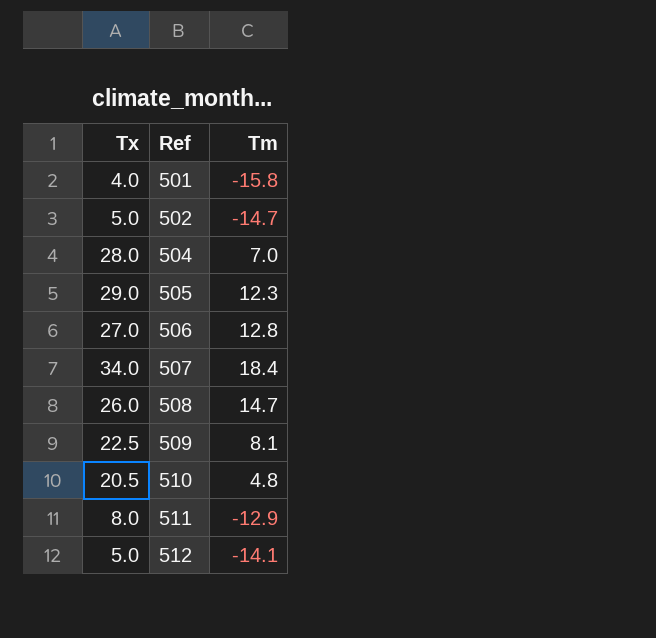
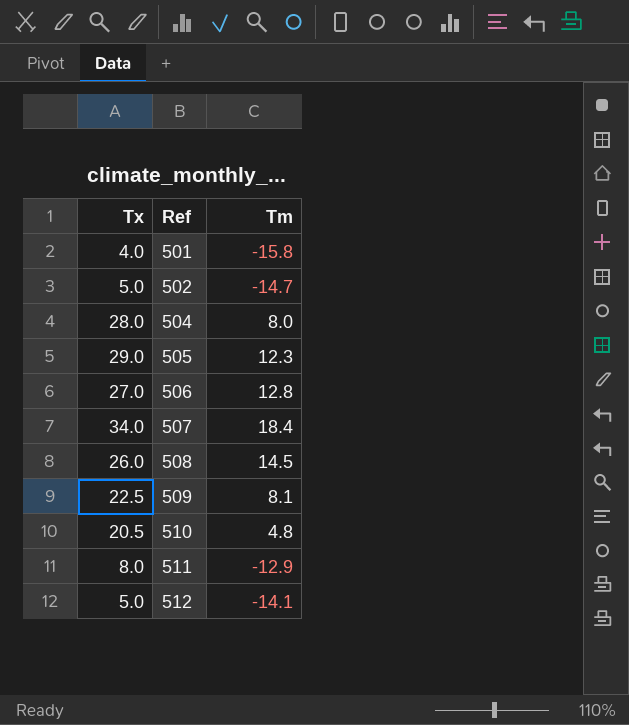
504 | Tm: 7.0 -> 8.0
508 | Tm: 14.7 -> 14.5

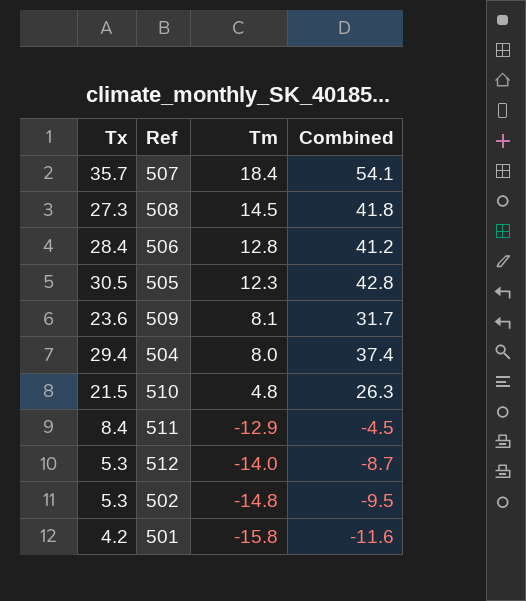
row order: Ref ascending -> Tm descending
column Combined | formula: none -> [Tx] + [Tm]
507 | Tx: 34.0 -> 35.7
508 | Tx: 26.0 -> 27.3
506 | Tx: 27.0 -> 28.4
505 | Tx: 29.0 -> 30.5
509 | Tx: 22.5 -> 23.6
504 | Tx: 28.0 -> 29.4
510 | Tx: 20.5 -> 21.5
511 | Tx: 8.0 -> 8.4
512 | Tx: 5.0 -> 5.3
512 | Tm: -14.1 -> -14.0
502 | Tx: 5.0 -> 5.3
502 | Tm: -14.7 -> -14.8
501 | Tx: 4.0 -> 4.2

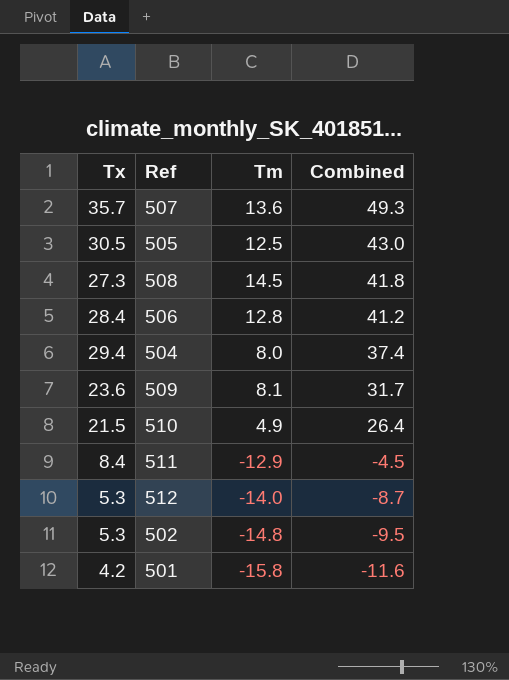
row order: Tm descending -> Combined descending
507 | Tm: 18.4 -> 13.6
507 | Combined: 54.1 -> 49.3
505 | Tm: 12.3 -> 12.5
505 | Combined: 42.8 -> 43.0
510 | Tm: 4.8 -> 4.9
510 | Combined: 26.3 -> 26.4

